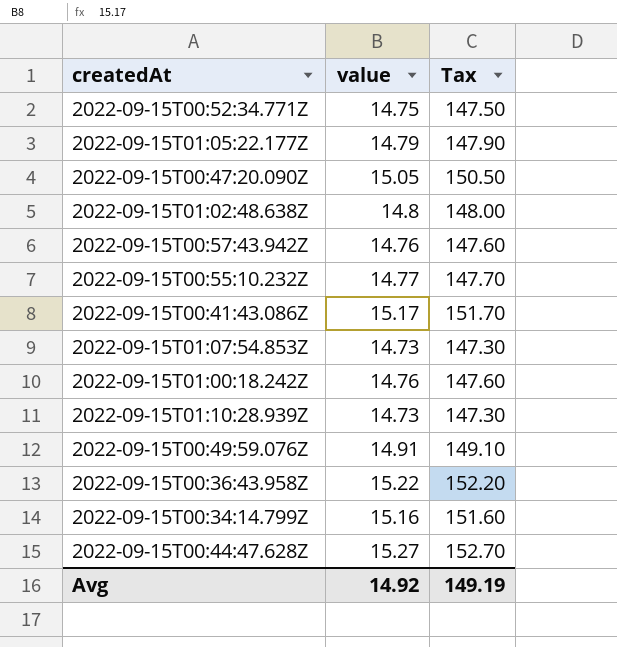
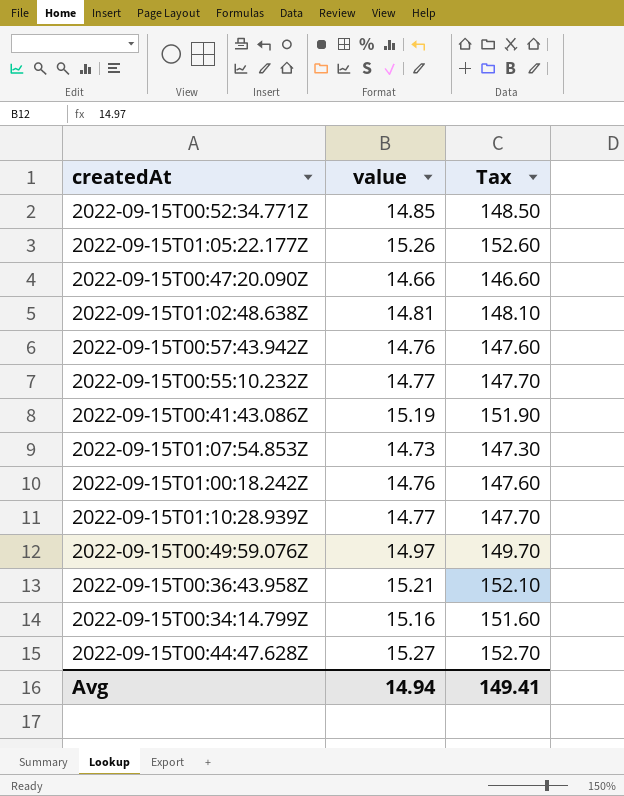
2022-09-15T00:52:34.771Z | value: 14.75 -> 14.85
2022-09-15T00:52:34.771Z | Tax: 147.50 -> 148.50
2022-09-15T01:05:22.177Z | value: 14.79 -> 15.26
2022-09-15T01:05:22.177Z | Tax: 147.90 -> 152.60
2022-09-15T00:47:20.090Z | value: 15.05 -> 14.66
2022-09-15T00:47:20.090Z | Tax: 150.50 -> 146.60
2022-09-15T01:02:48.638Z | value: 14.8 -> 14.81
2022-09-15T01:02:48.638Z | Tax: 148.00 -> 148.10
2022-09-15T00:41:43.086Z | value: 15.17 -> 15.19
2022-09-15T00:41:43.086Z | Tax: 151.70 -> 151.90
2022-09-15T01:10:28.939Z | value: 14.73 -> 14.77
2022-09-15T01:10:28.939Z | Tax: 147.30 -> 147.70
2022-09-15T00:49:59.076Z | value: 14.91 -> 14.97
2022-09-15T00:49:59.076Z | Tax: 149.10 -> 149.70
2022-09-15T00:36:43.958Z | value: 15.22 -> 15.21
2022-09-15T00:36:43.958Z | Tax: 152.20 -> 152.10
Avg | value: 14.92 -> 14.94
Avg | Tax: 149.19 -> 149.41

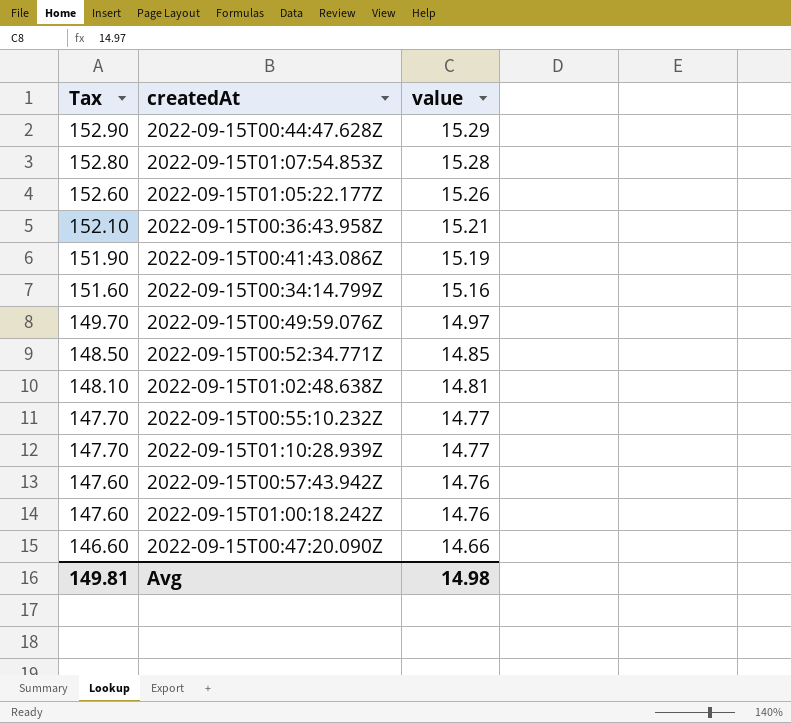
row order: none -> Tax descending
column Tax | position: 3 -> 1
2022-09-15T00:44:47.628Z | Tax: 152.70 -> 152.90
2022-09-15T00:44:47.628Z | value: 15.27 -> 15.29
2022-09-15T01:07:54.853Z | Tax: 147.30 -> 152.80
2022-09-15T01:07:54.853Z | value: 14.73 -> 15.28
Avg | Tax: 149.41 -> 149.81
Avg | value: 14.94 -> 14.98

